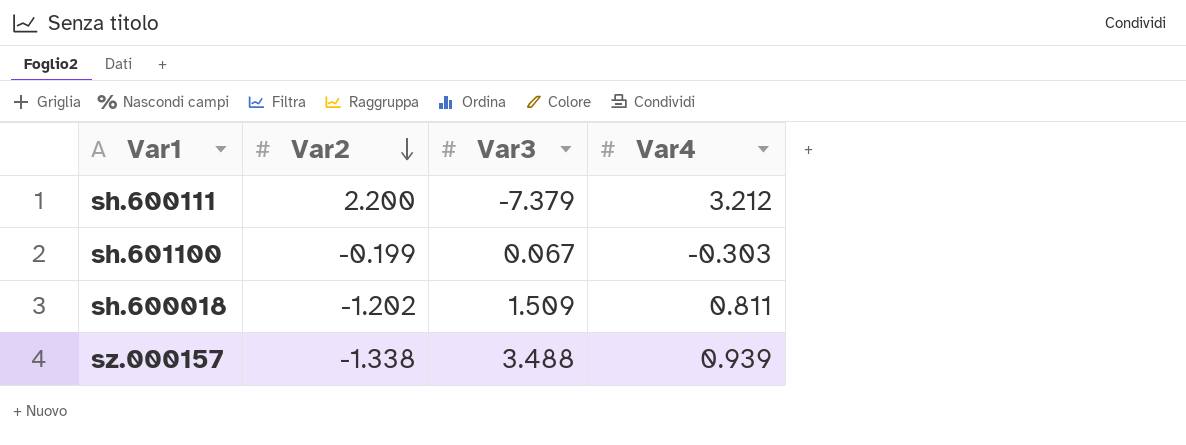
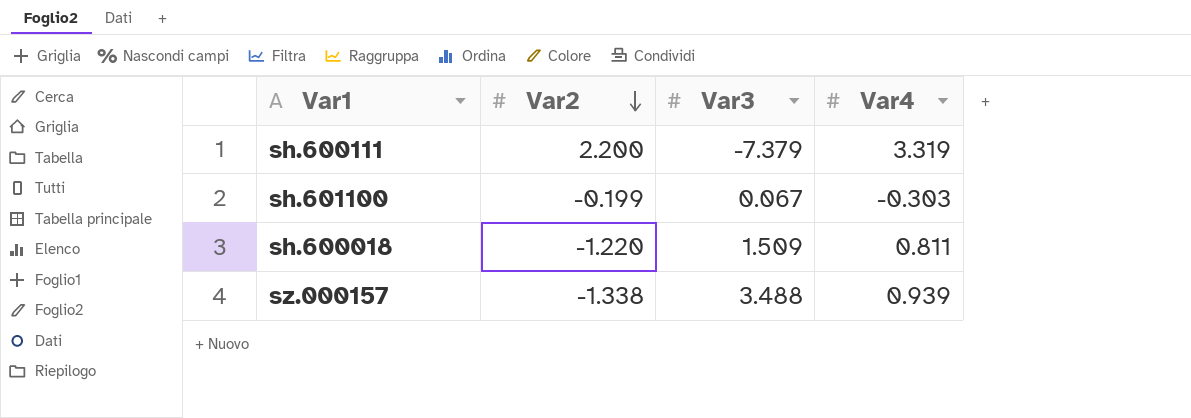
sh.600111 | Var4: 3.212 -> 3.319
sh.600018 | Var2: -1.202 -> -1.220

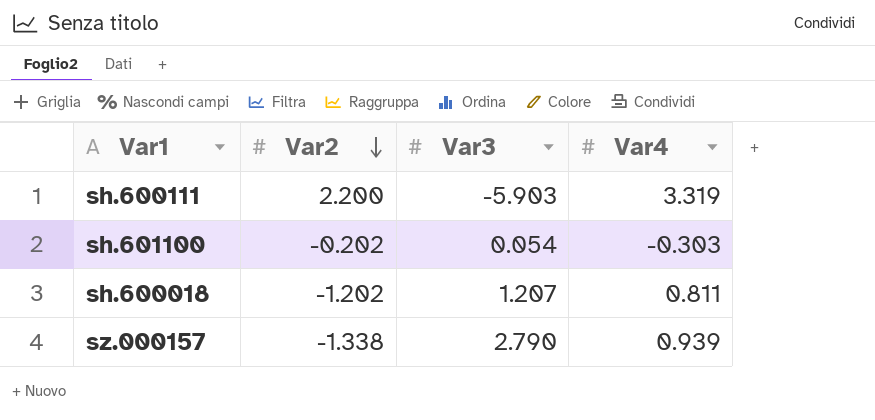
sh.600111 | Var3: -7.379 -> -5.903
sh.601100 | Var2: -0.199 -> -0.202
sh.601100 | Var3: 0.067 -> 0.054
sh.600018 | Var2: -1.220 -> -1.202
sh.600018 | Var3: 1.509 -> 1.207
sz.000157 | Var3: 3.488 -> 2.790

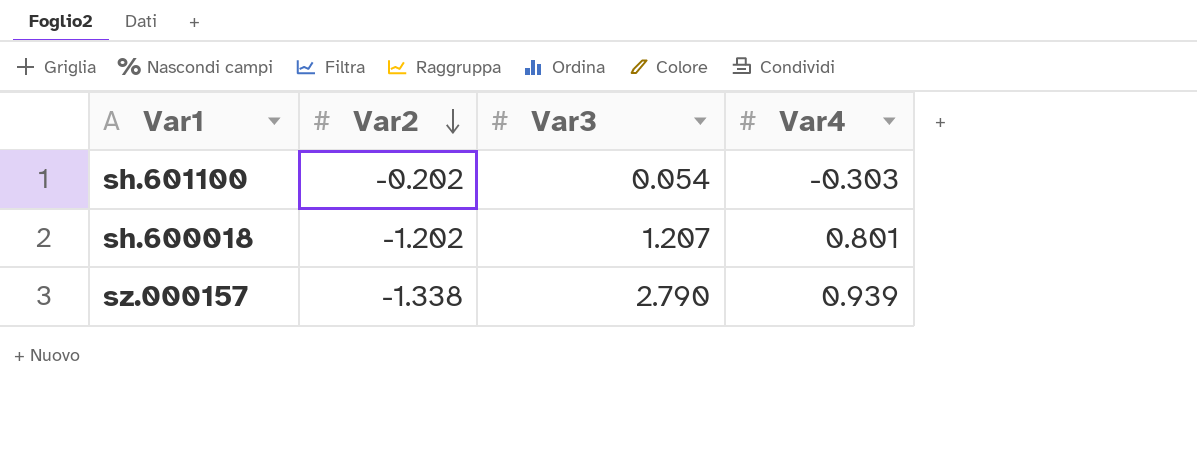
row sh.600111: 2.200 | -5.903 | 3.319 -> none
sh.600018 | Var4: 0.811 -> 0.801

